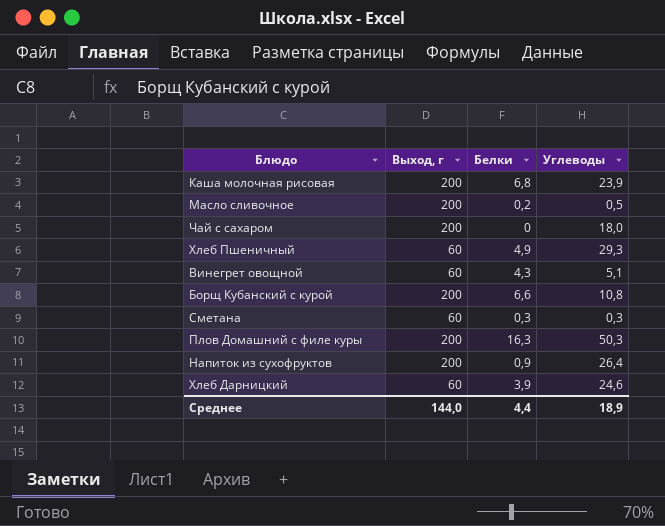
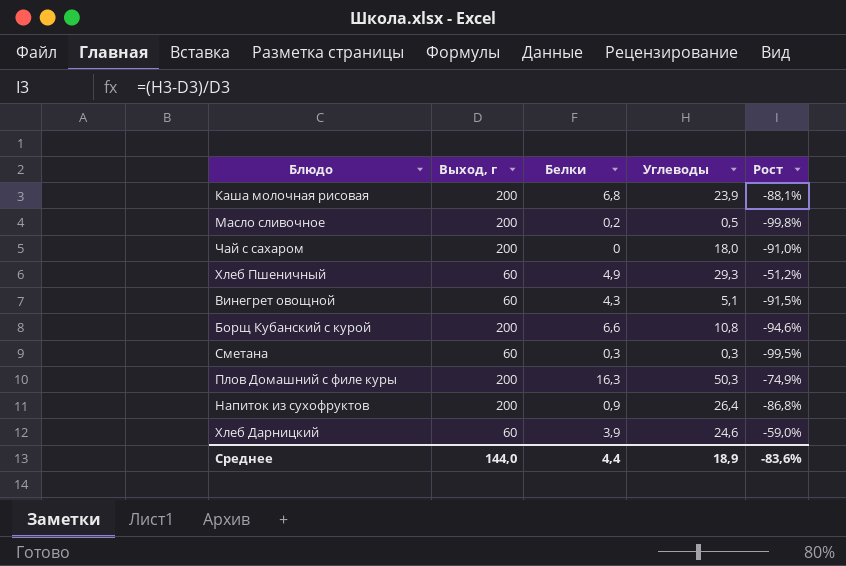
column Рост | formula: none -> ([Углеводы] - [Выход, г]) / [Выход, г]

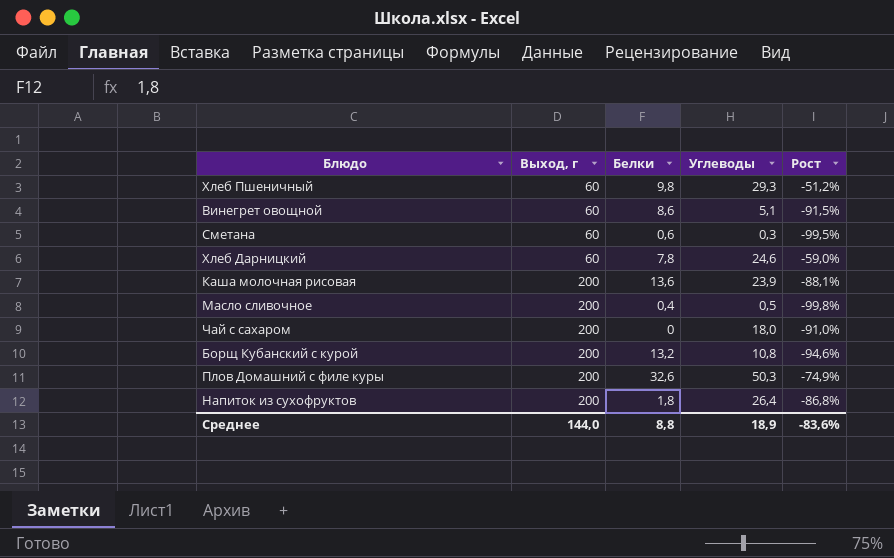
row order: none -> Выход, г ascending
Хлеб Пшеничный | Белки: 4,9 -> 9,8
Винегрет овощной | Белки: 4,3 -> 8,6
Сметана | Белки: 0,3 -> 0,6
Хлеб Дарницкий | Белки: 3,9 -> 7,8
Каша молочная рисовая | Белки: 6,8 -> 13,6
Масло сливочное | Белки: 0,2 -> 0,4
Борщ Кубанский с курой | Белки: 6,6 -> 13,2
Плов Домашний с филе куры | Белки: 16,3 -> 32,6
Напиток из сухофруктов | Белки: 0,9 -> 1,8
Среднее | Белки: 4,4 -> 8,8

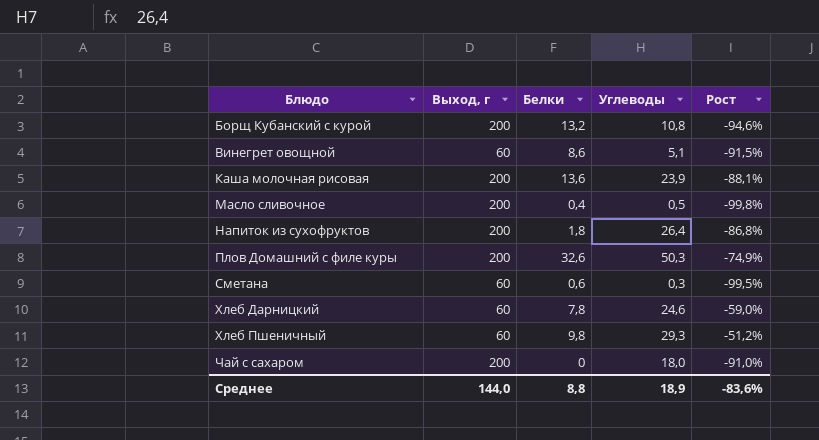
row order: Выход, г ascending -> Блюдо ascending

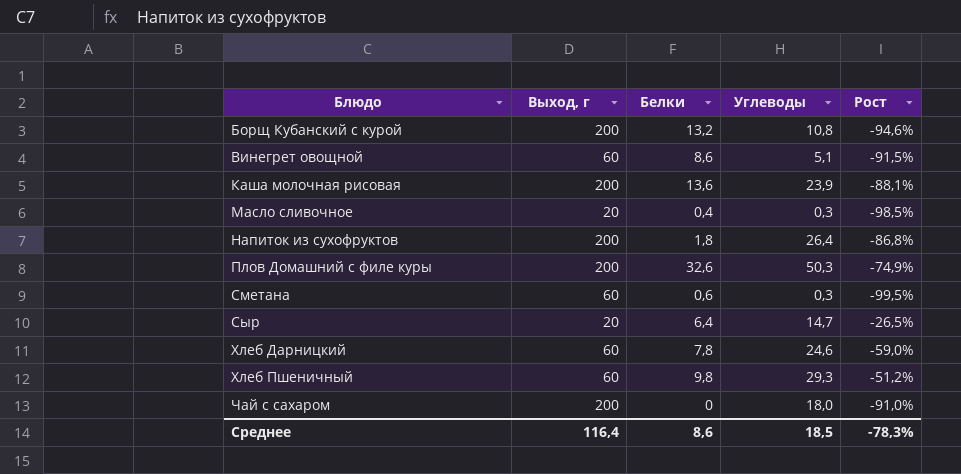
Масло сливочное | Выход, г: 200 -> 20
Масло сливочное | Углеводы: 0,5 -> 0,3
Масло сливочное | Рост: -99,8% -> -98,5%
row Сыр: none -> 20 | 6,4 | 14,7 | -26,5%
Среднее | Выход, г: 144,0 -> 116,4
Среднее | Белки: 8,8 -> 8,6
Среднее | Углеводы: 18,9 -> 18,5
Среднее | Рост: -83,6% -> -78,3%

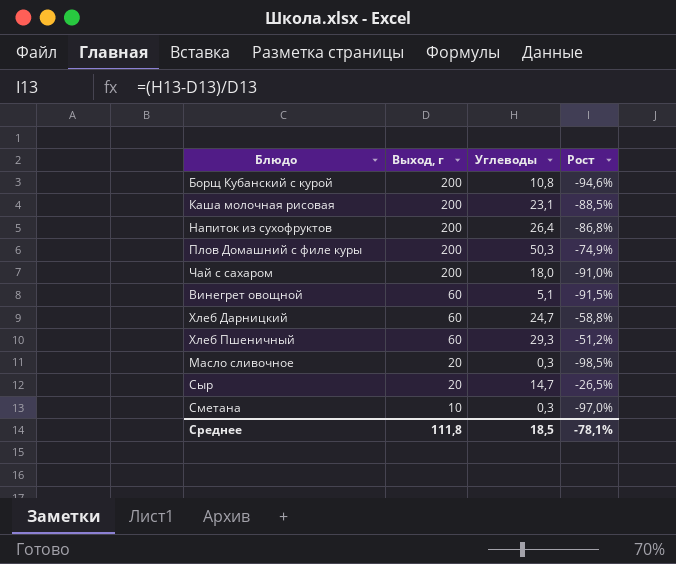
row order: Блюдо ascending -> Выход, г descending
column Белки | position: 3 -> none
Каша молочная рисовая | Углеводы: 23,9 -> 23,1
Каша молочная рисовая | Рост: -88,1% -> -88,5%
Хлеб Дарницкий | Углеводы: 24,6 -> 24,7
Хлеб Дарницкий | Рост: -59,0% -> -58,8%
Сметана | Выход, г: 60 -> 10
Сметана | Рост: -99,5% -> -97,0%
Среднее | Выход, г: 116,4 -> 111,8
Среднее | Рост: -78,3% -> -78,1%

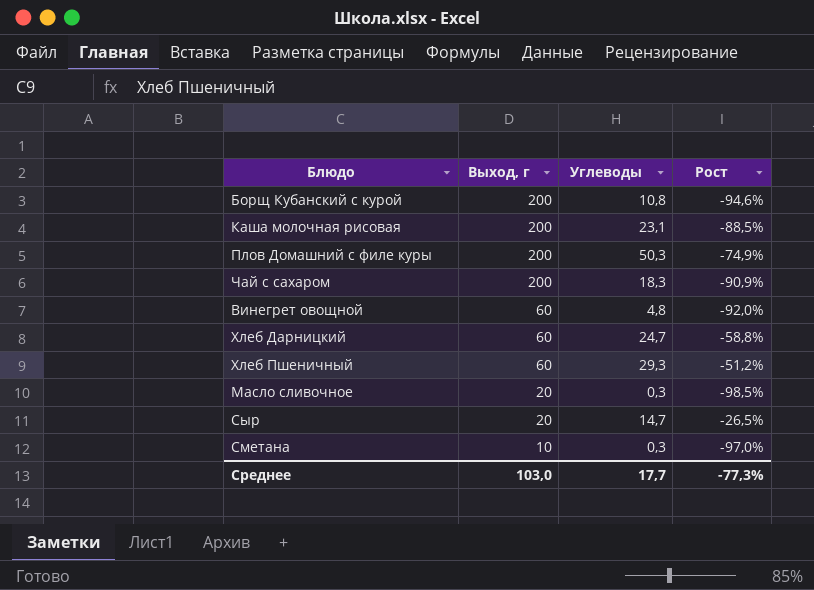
row Напиток из сухофруктов: 200 | 26,4 | -86,8% -> none
Чай с сахаром | Углеводы: 18,0 -> 18,3
Чай с сахаром | Рост: -91,0% -> -90,9%
Винегрет овощной | Углеводы: 5,1 -> 4,8
Винегрет овощной | Рост: -91,5% -> -92,0%
Среднее | Выход, г: 111,8 -> 103,0
Среднее | Углеводы: 18,5 -> 17,7
Среднее | Рост: -78,1% -> -77,3%

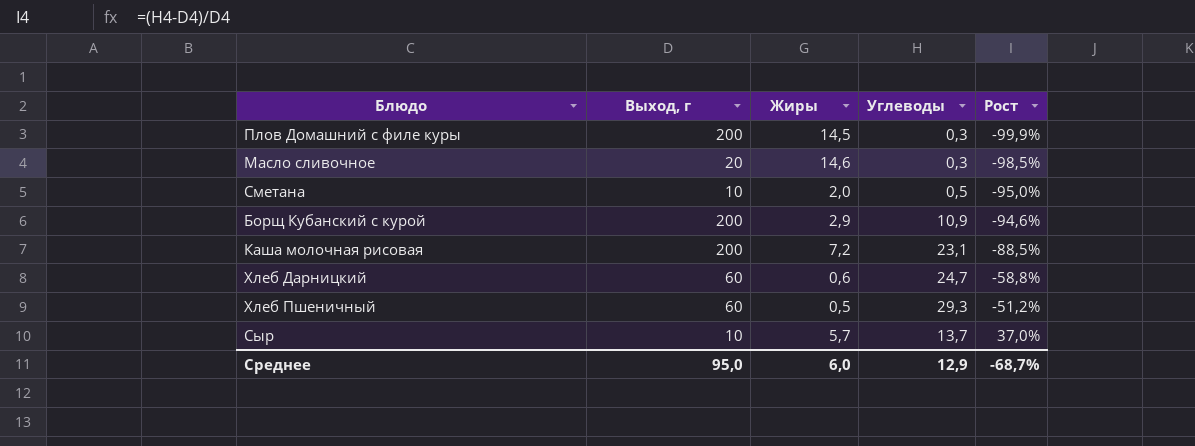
row order: Выход, г descending -> Рост ascending
column Жиры | position: none -> 3
row Чай с сахаром: 200 | 18,3 | -90,9% -> none
row Винегрет овощной: 60 | 4,8 | -92,0% -> none
Плов Домашний с филе куры | Углеводы: 50,3 -> 0,3
Плов Домашний с филе куры | Рост: -74,9% -> -99,9%
Сметана | Углеводы: 0,3 -> 0,5
Сметана | Рост: -97,0% -> -95,0%
Борщ Кубанский с курой | Углеводы: 10,8 -> 10,9
Сыр | Выход, г: 20 -> 10
Сыр | Углеводы: 14,7 -> 13,7
Сыр | Рост: -26,5% -> 37,0%
Среднее | Выход, г: 103,0 -> 95,0
Среднее | Углеводы: 17,7 -> 12,9
Среднее | Рост: -77,3% -> -68,7%

